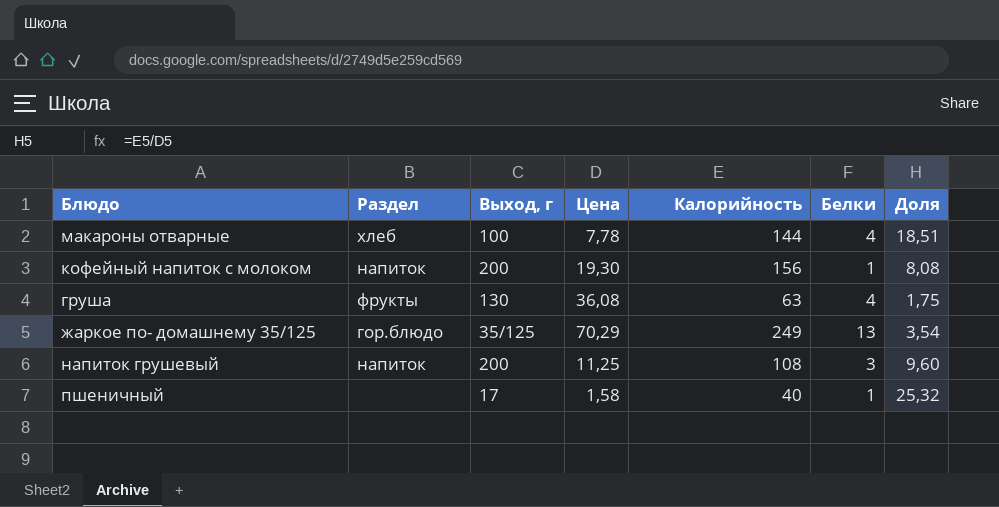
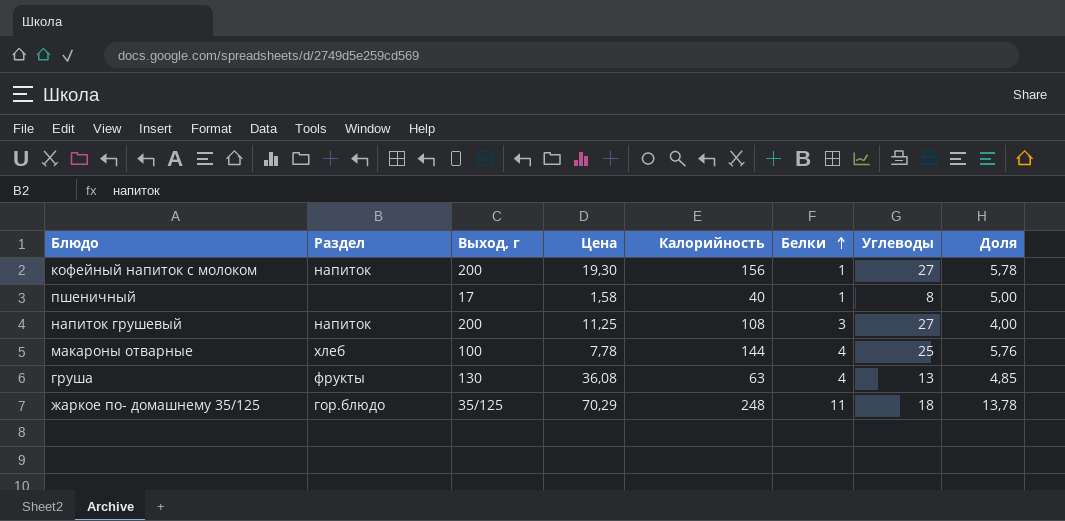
row order: none -> Белки ascending
column Углеводы | position: none -> 7
column Доля | formula: [Калорийность] / [Цена] -> [Калорийность] / [Углеводы]
жаркое по- домашнему 35/125 | Калорийность: 249 -> 248
жаркое по- домашнему 35/125 | Белки: 13 -> 11

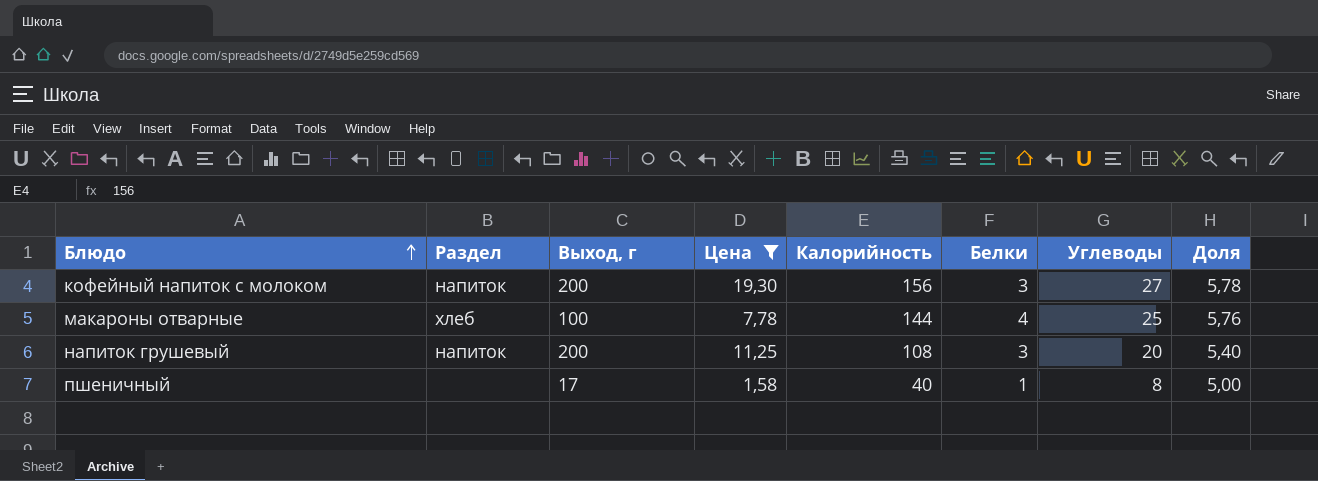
filter: none -> Цена <= 19,30
row order: Белки ascending -> Блюдо ascending
кофейный напиток с молоком | Белки: 1 -> 3
напиток грушевый | Углеводы: 27 -> 20
напиток грушевый | Доля: 4,00 -> 5,40

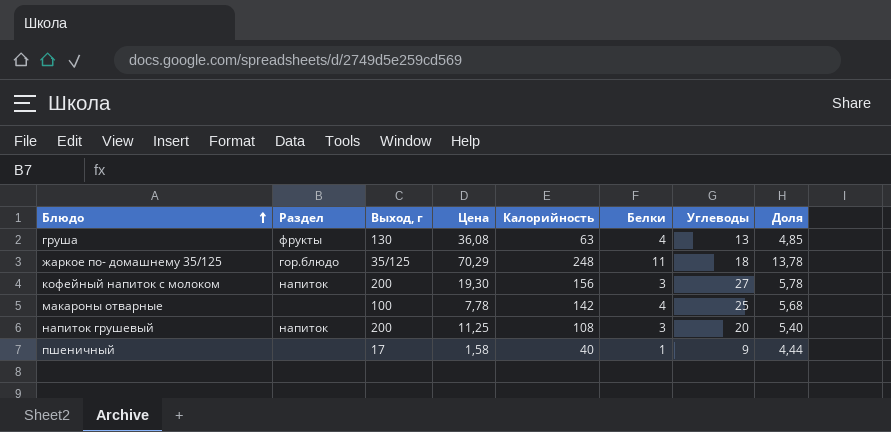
filter: Цена <= 19,30 -> none
макароны отварные | Раздел: хлеб -> none
макароны отварные | Калорийность: 144 -> 142
макароны отварные | Доля: 5,76 -> 5,68
пшеничный | Углеводы: 8 -> 9
пшеничный | Доля: 5,00 -> 4,44

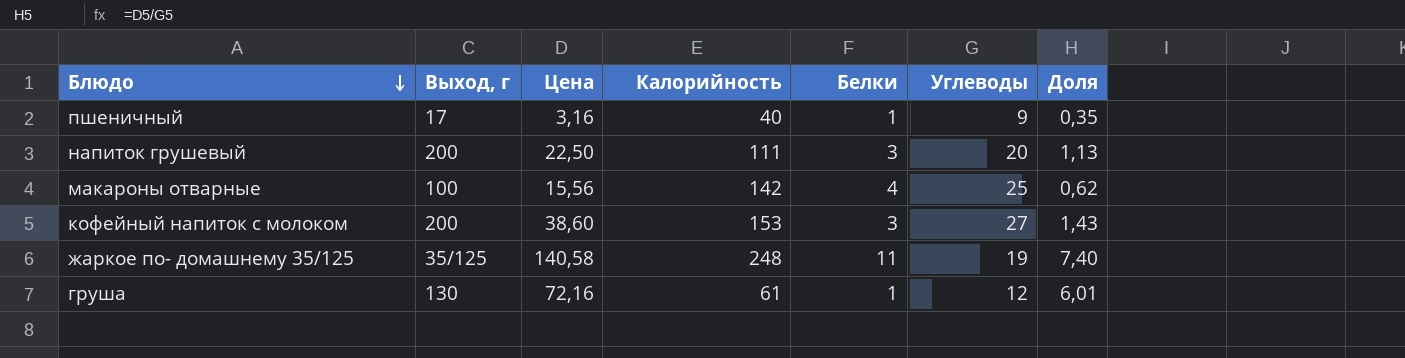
row order: Блюдо ascending -> Блюдо descending
column Раздел | position: 2 -> none
column Доля | formula: [Калорийность] / [Углеводы] -> [Цена] / [Углеводы]
пшеничный | Цена: 1,58 -> 3,16
напиток грушевый | Цена: 11,25 -> 22,50
напиток грушевый | Калорийность: 108 -> 111
макароны отварные | Цена: 7,78 -> 15,56
кофейный напиток с молоком | Цена: 19,30 -> 38,60
кофейный напиток с молоком | Калорийность: 156 -> 153
жаркое по- домашнему 35/125 | Цена: 70,29 -> 140,58
жаркое по- домашнему 35/125 | Углеводы: 18 -> 19
груша | Цена: 36,08 -> 72,16
груша | Калорийность: 63 -> 61
груша | Белки: 4 -> 1
груша | Углеводы: 13 -> 12

